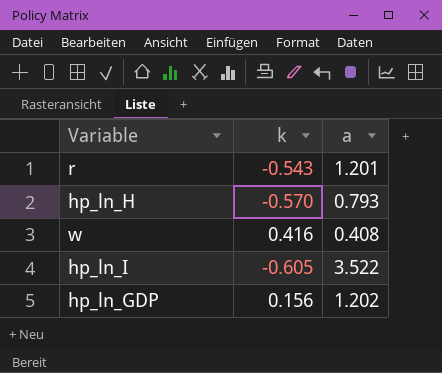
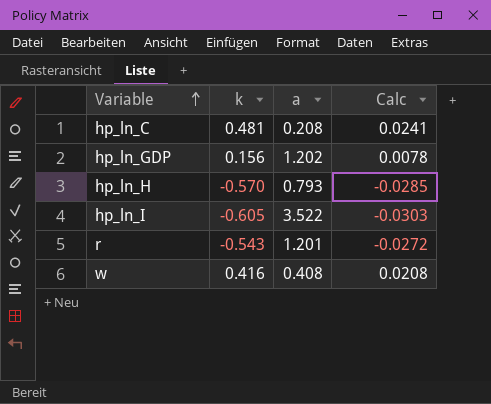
row order: none -> Variable ascending
column Calc | formula: none -> [k] * 0.05
row hp_ln_C: none -> 0.481 | 0.208 | 0.0241

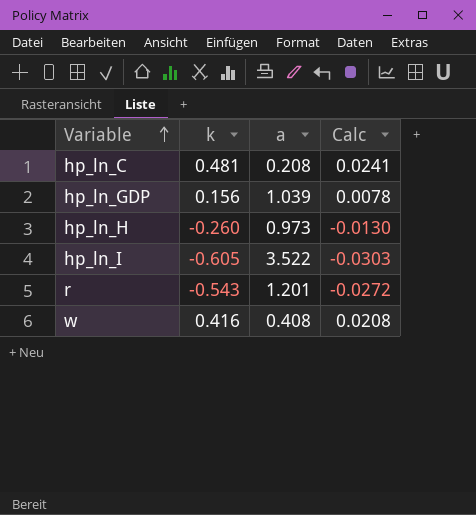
hp_ln_GDP | a: 1.202 -> 1.039
hp_ln_H | k: -0.570 -> -0.260
hp_ln_H | a: 0.793 -> 0.973
hp_ln_H | Calc: -0.0285 -> -0.0130

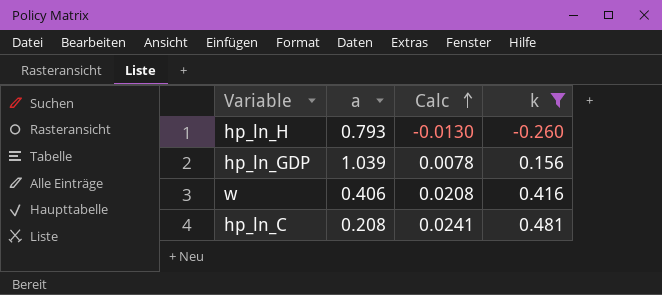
filter: none -> k >= -0.260
row order: Variable ascending -> Calc ascending
column k | position: 2 -> 4
hp_ln_H | a: 0.973 -> 0.793
w | a: 0.408 -> 0.406

